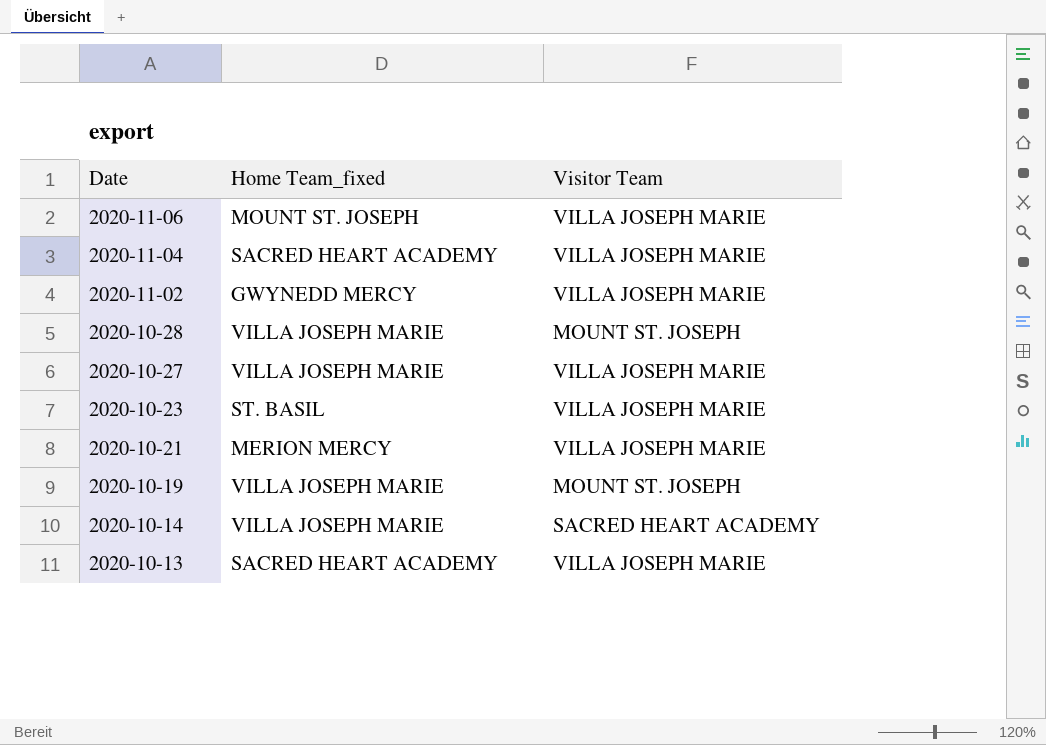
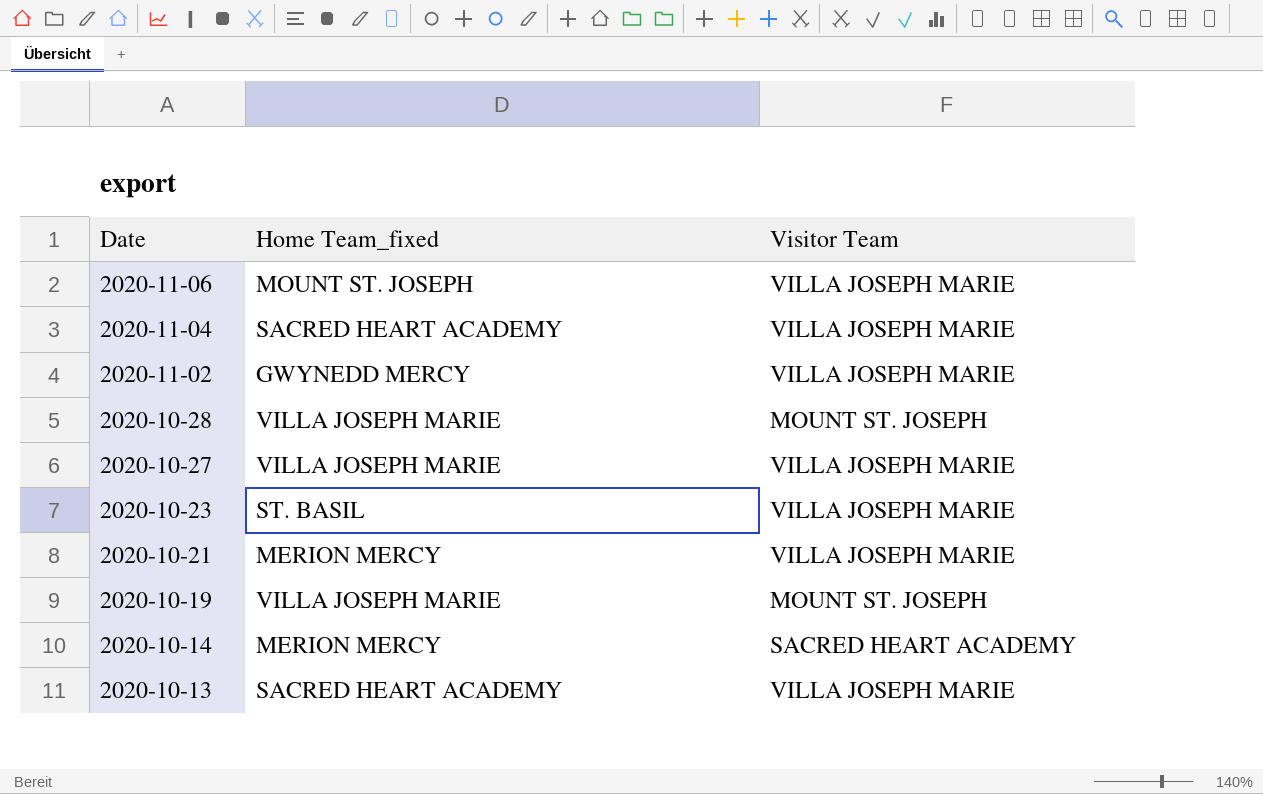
2020-10-14 | Home Team_fixed: VILLA JOSEPH MARIE -> MERION MERCY

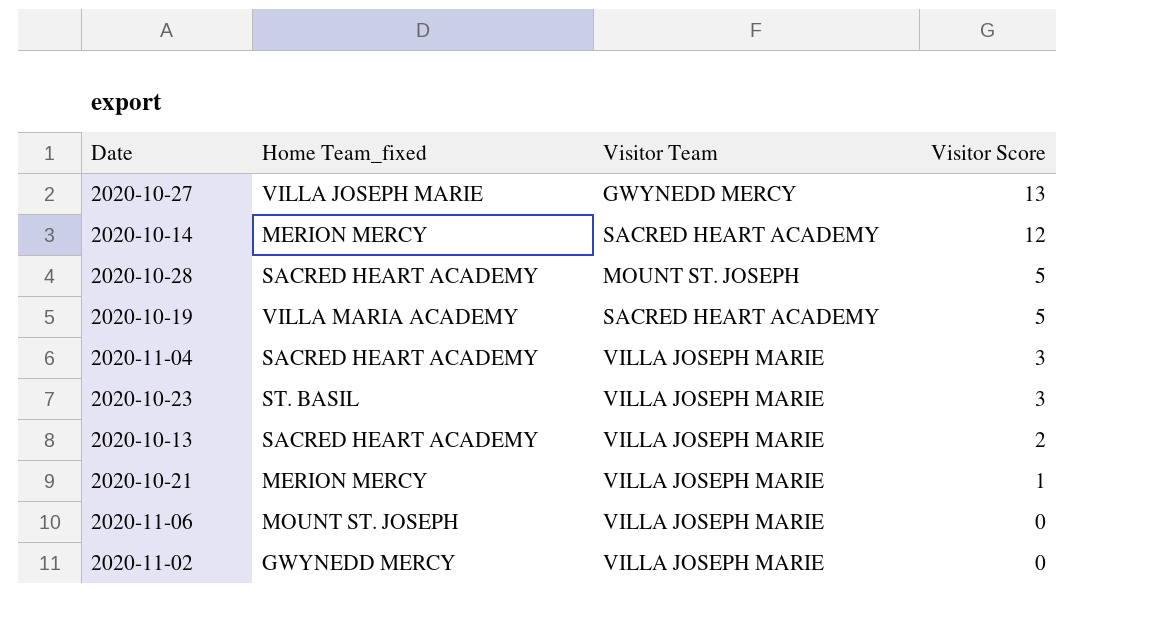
row order: Date descending -> Visitor Score descending
column Visitor Score | position: none -> 4
2020-10-27 | Visitor Team: VILLA JOSEPH MARIE -> GWYNEDD MERCY
2020-10-28 | Home Team_fixed: VILLA JOSEPH MARIE -> SACRED HEART ACADEMY
2020-10-19 | Home Team_fixed: VILLA JOSEPH MARIE -> VILLA MARIA ACADEMY
2020-10-19 | Visitor Team: MOUNT ST. JOSEPH -> SACRED HEART ACADEMY

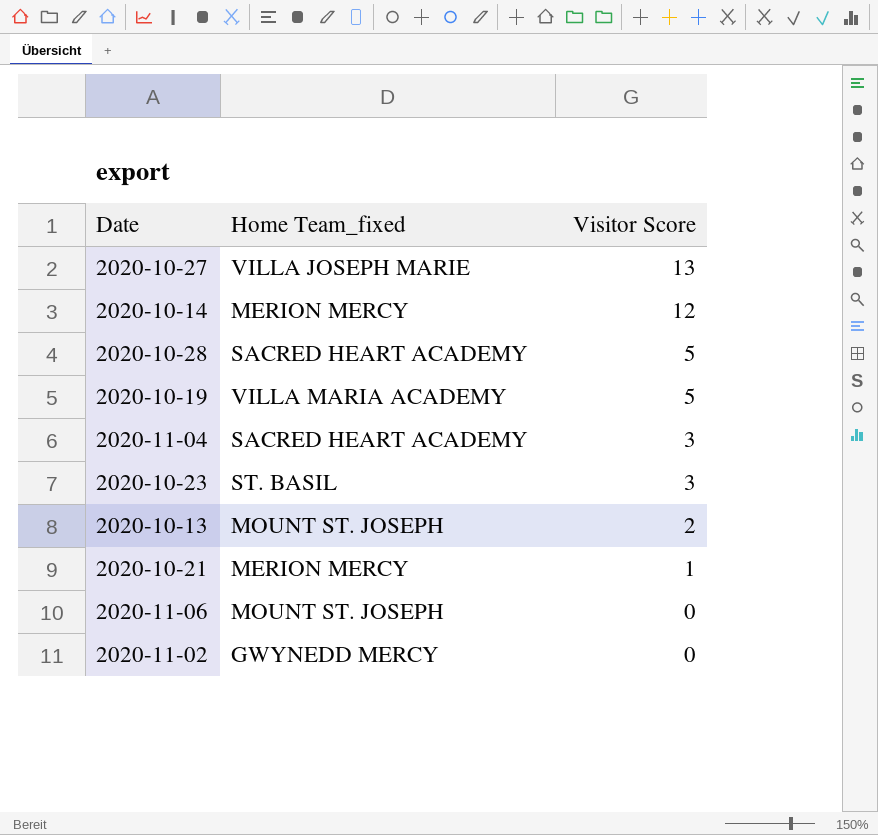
column Visitor Team | position: 3 -> none
2020-10-13 | Home Team_fixed: SACRED HEART ACADEMY -> MOUNT ST. JOSEPH

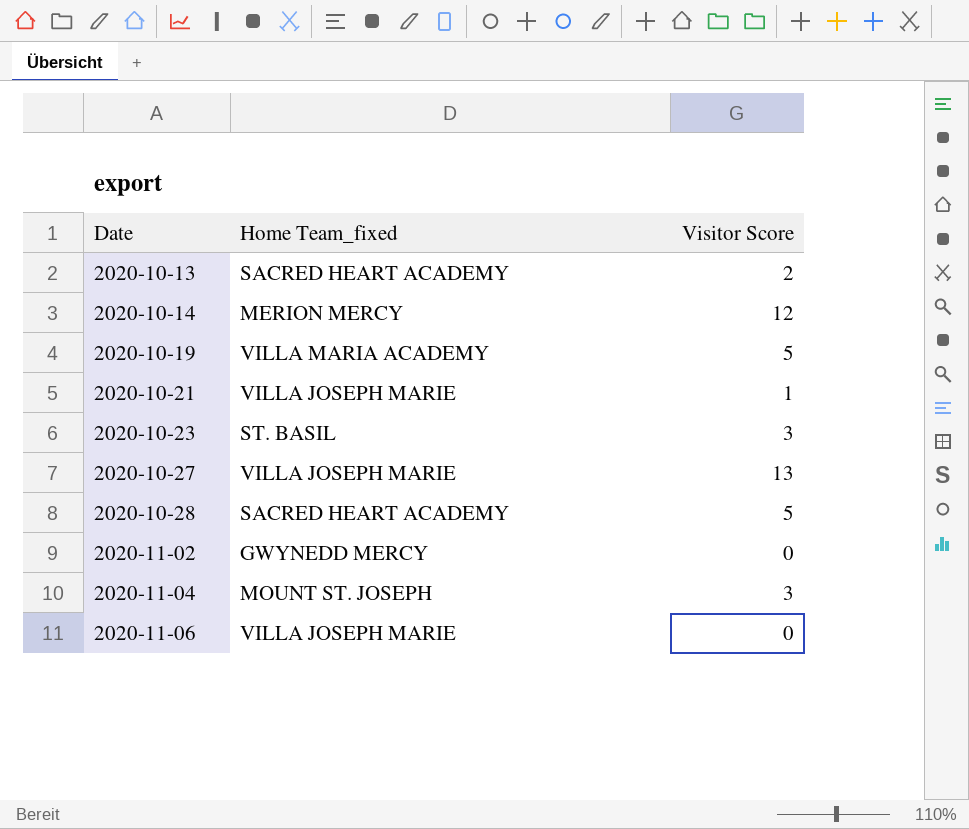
row order: Visitor Score descending -> Date ascending
2020-10-13 | Home Team_fixed: MOUNT ST. JOSEPH -> SACRED HEART ACADEMY
2020-10-21 | Home Team_fixed: MERION MERCY -> VILLA JOSEPH MARIE
2020-11-04 | Home Team_fixed: SACRED HEART ACADEMY -> MOUNT ST. JOSEPH
2020-11-06 | Home Team_fixed: MOUNT ST. JOSEPH -> VILLA JOSEPH MARIE

